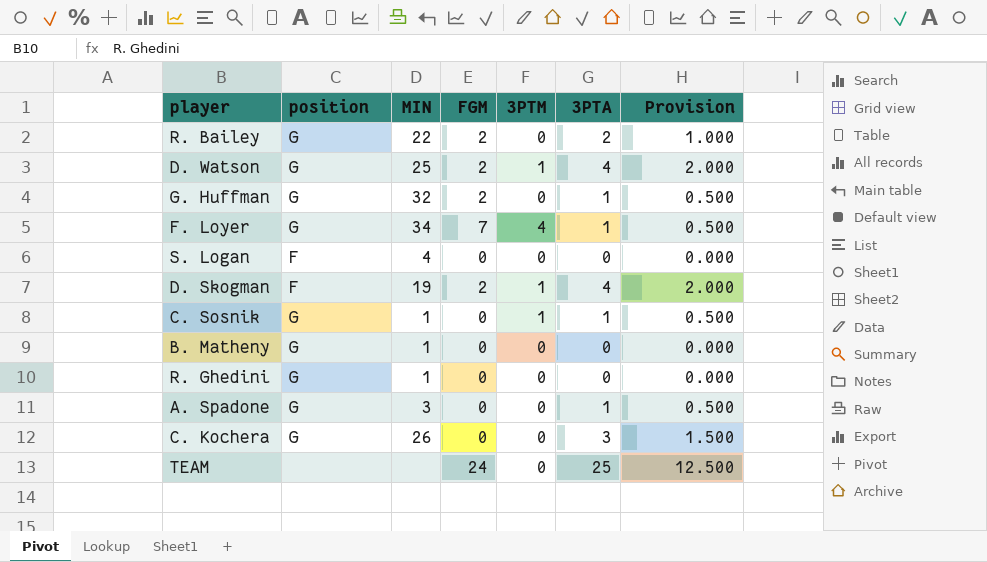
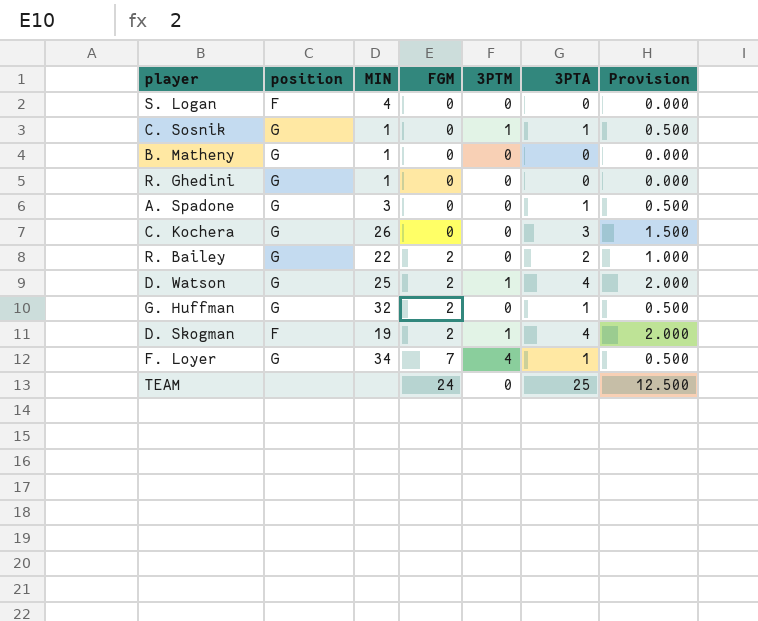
row order: none -> FGM ascending

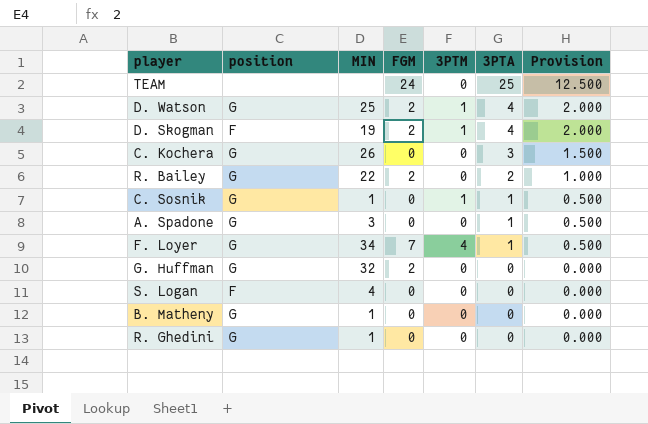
row order: FGM ascending -> 3PTA descending
G. Huffman | 3PTA: 1 -> 0
G. Huffman | Provision: 0.500 -> 0.000

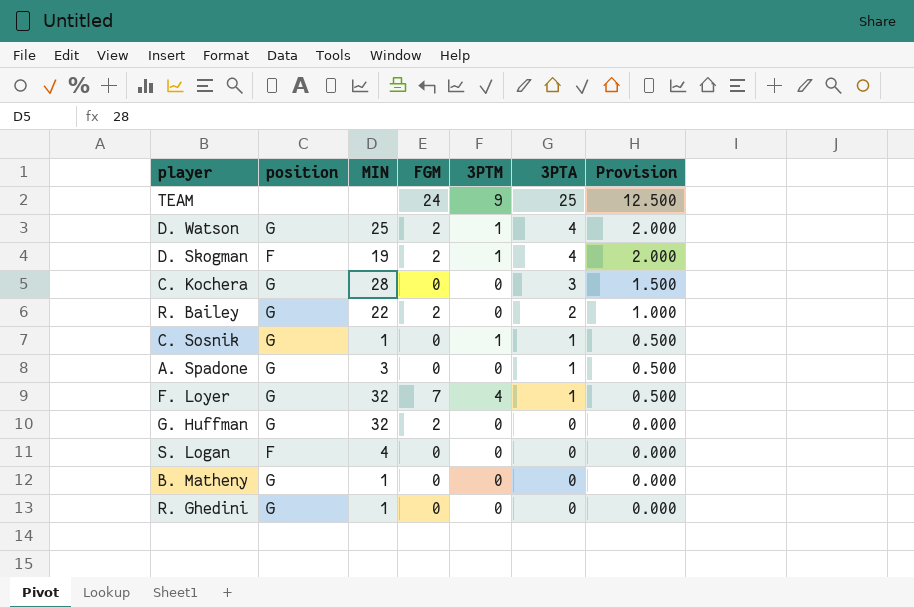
TEAM | 3PTM: 0 -> 9
C. Kochera | MIN: 26 -> 28
F. Loyer | MIN: 34 -> 32

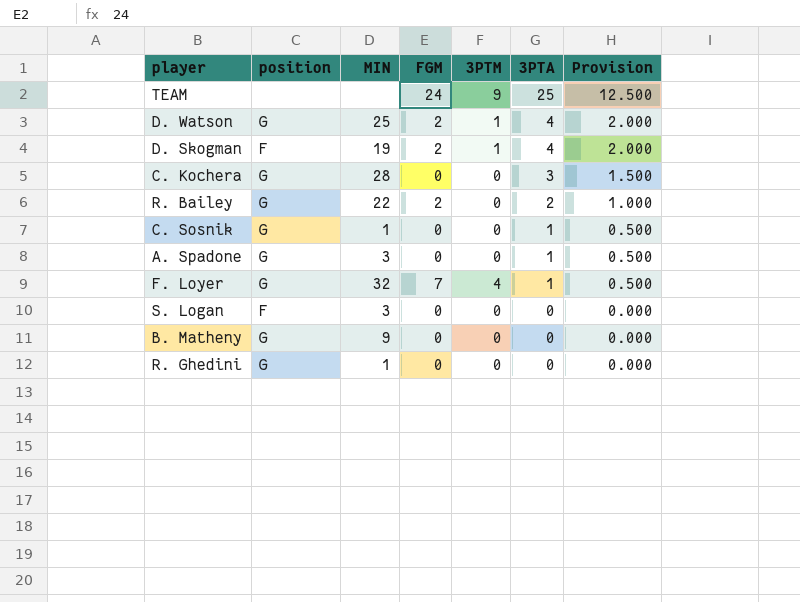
row G. Huffman: G | 32 | 2 | 0 | 0 | 0.000 -> none
C. Sosnik | 3PTM: 1 -> 0
S. Logan | MIN: 4 -> 3
B. Matheny | MIN: 1 -> 9

